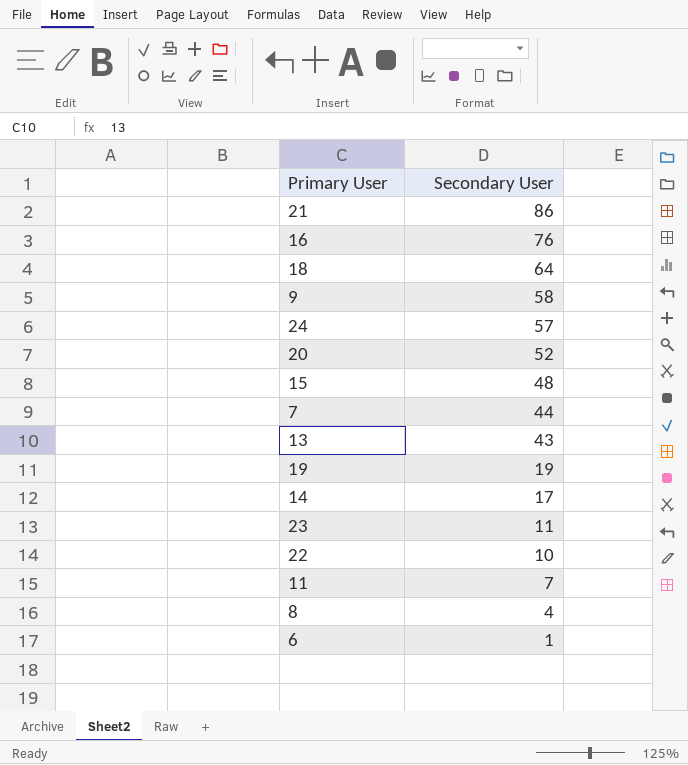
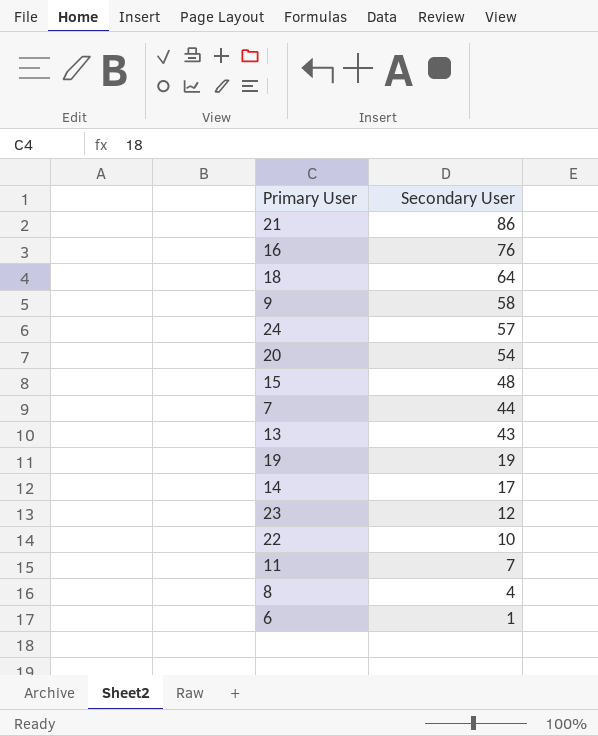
20 | Secondary User: 52 -> 54
23 | Secondary User: 11 -> 12

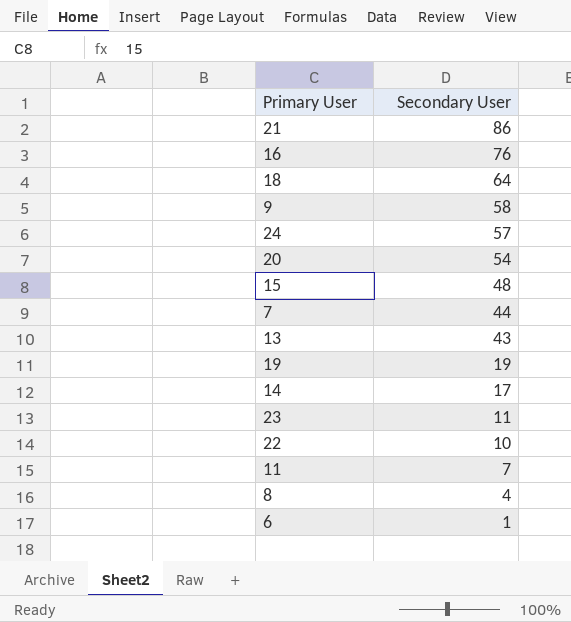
23 | Secondary User: 12 -> 11

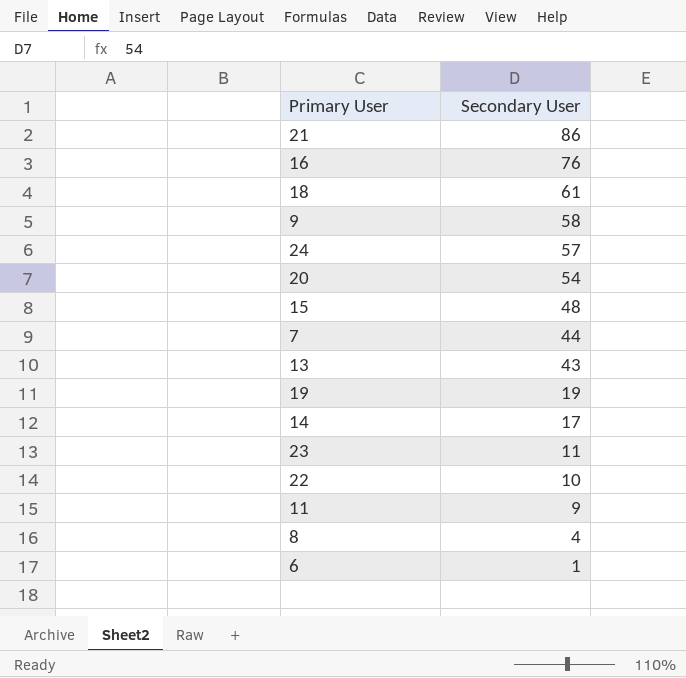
18 | Secondary User: 64 -> 61
11 | Secondary User: 7 -> 9

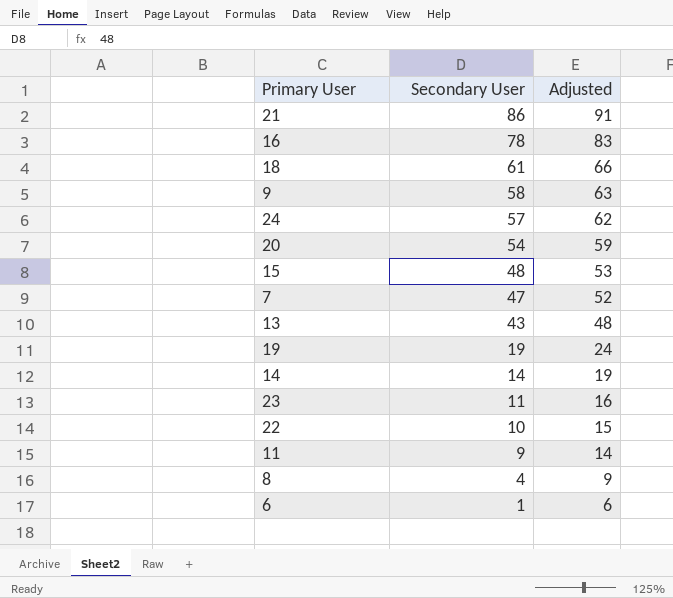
column Adjusted | formula: none -> [Secondary User] + 5
16 | Secondary User: 76 -> 78
7 | Secondary User: 44 -> 47
14 | Secondary User: 17 -> 14

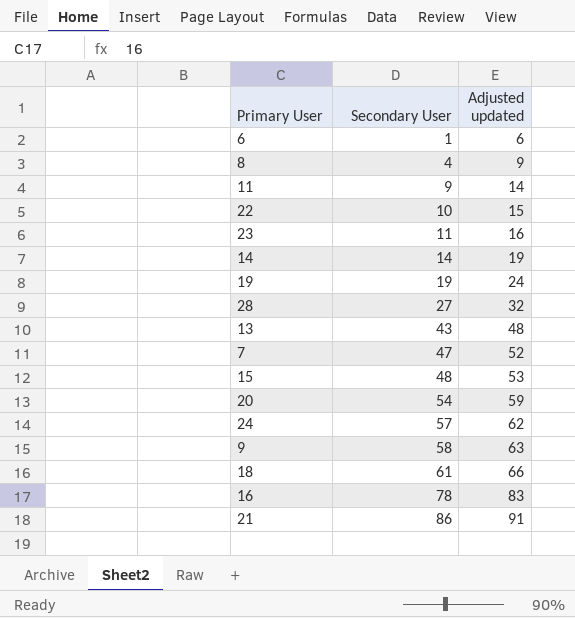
row order: Secondary User descending -> Secondary User ascending
column name: Adjusted -> Adjusted updated
row 28: none -> 27 | 32

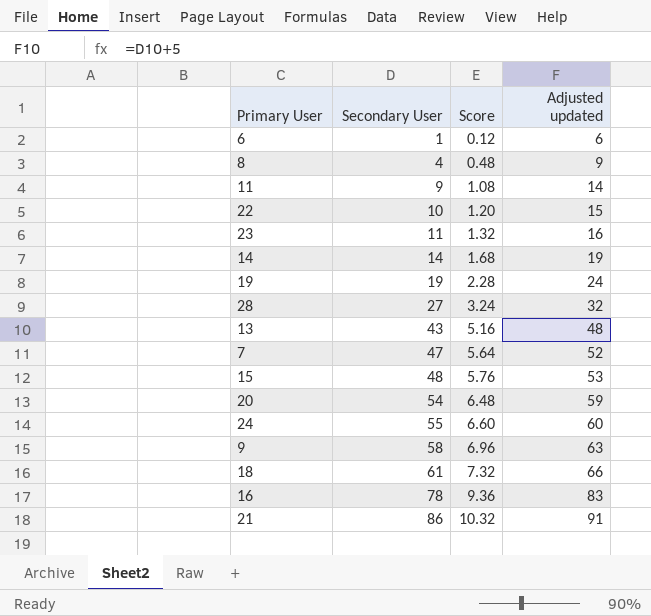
column Score | formula: none -> [Secondary User] * 0.12
24 | Secondary User: 57 -> 55
24 | Adjusted updated: 62 -> 60

